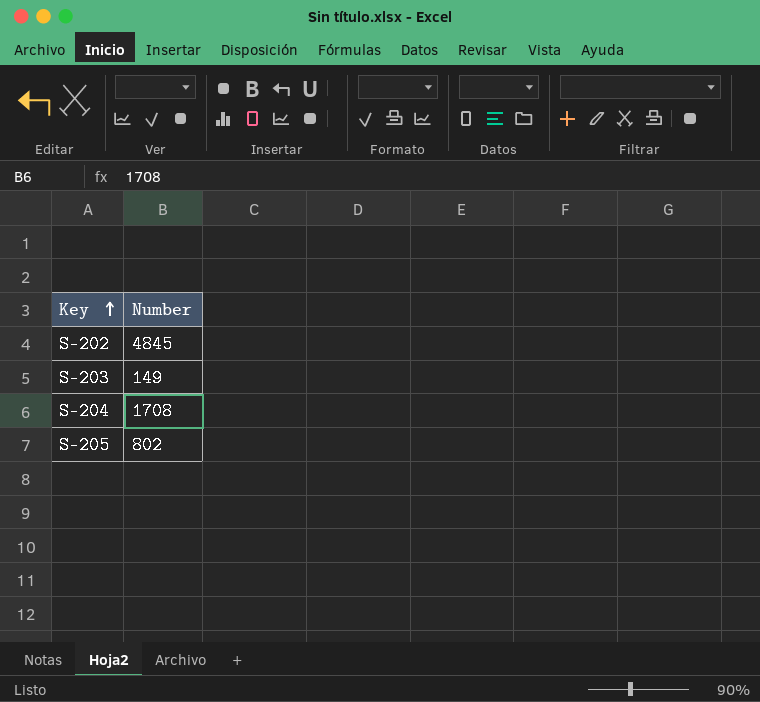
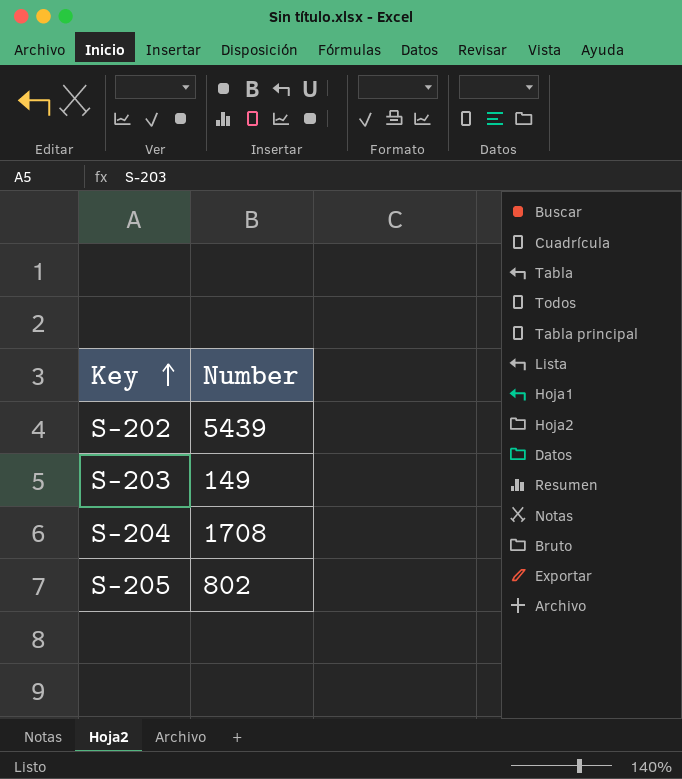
S-202 | Number: 4845 -> 5439

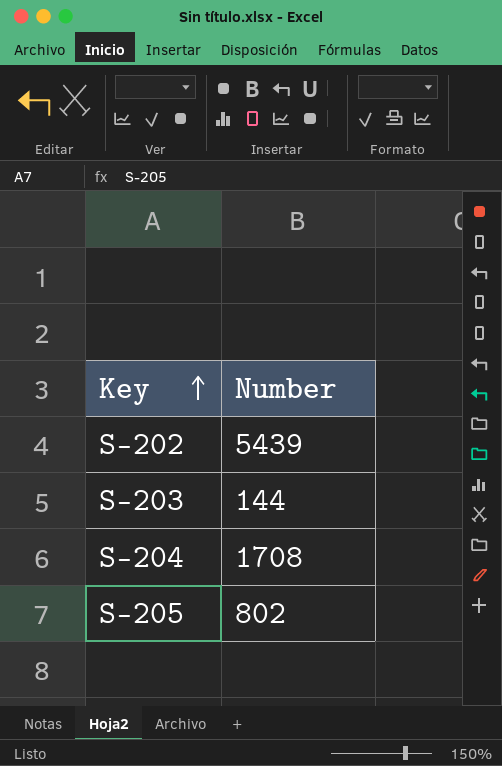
S-203 | Number: 149 -> 144

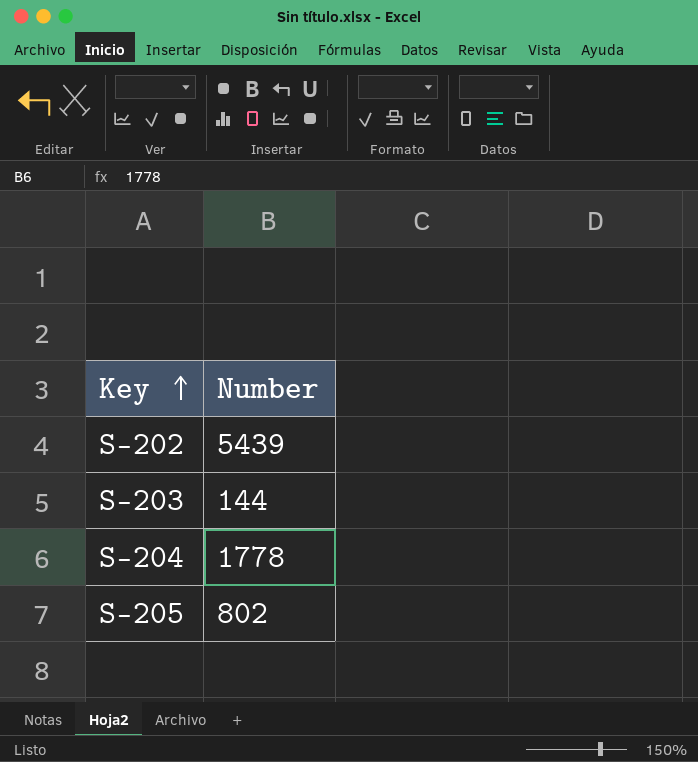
S-204 | Number: 1708 -> 1778

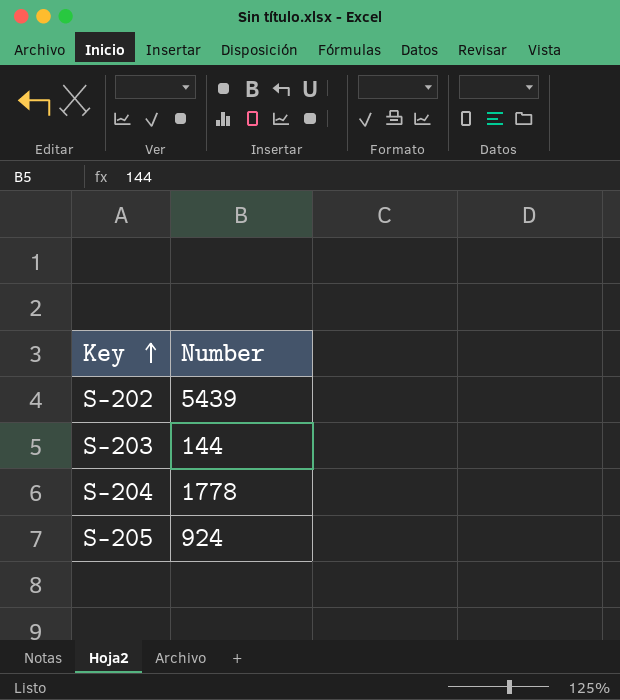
S-205 | Number: 802 -> 924

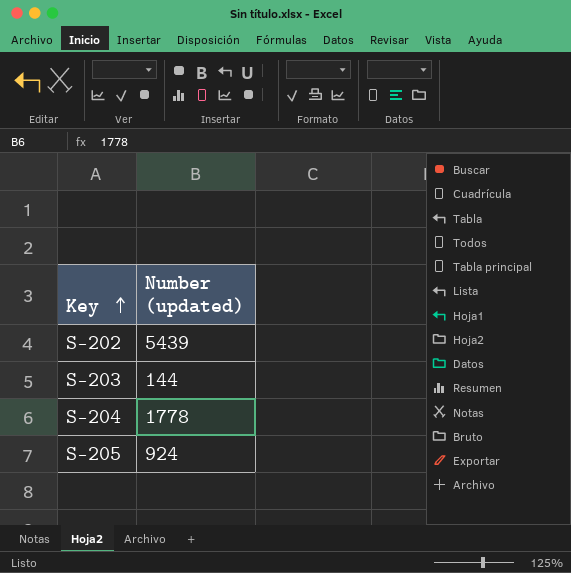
column name: Number -> Number (updated)

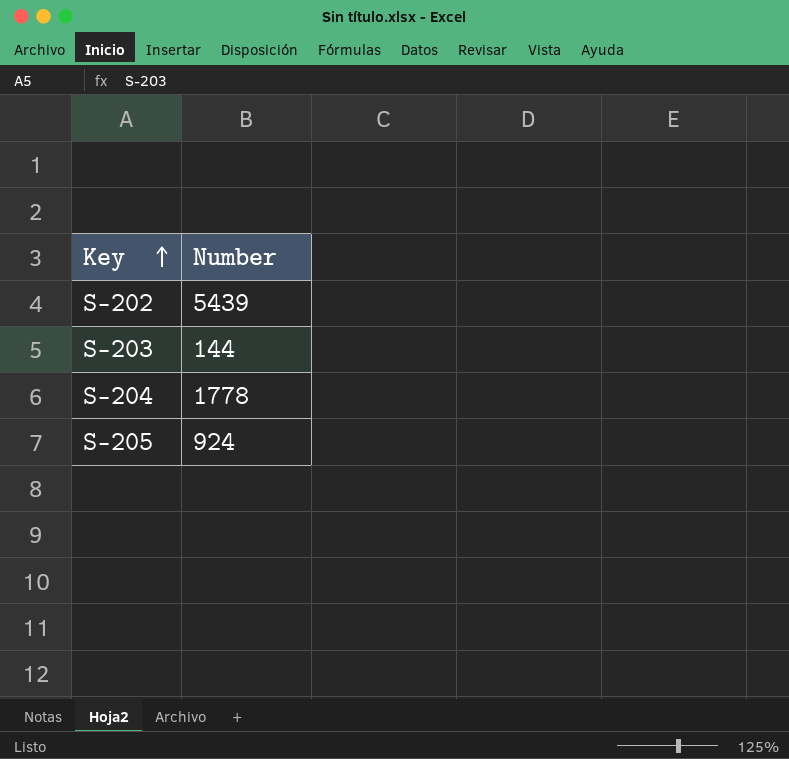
column name: Number (updated) -> Number

